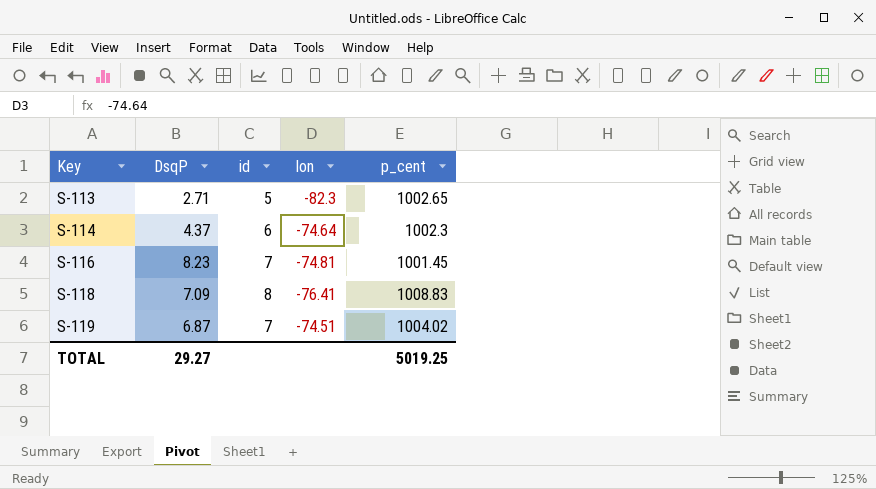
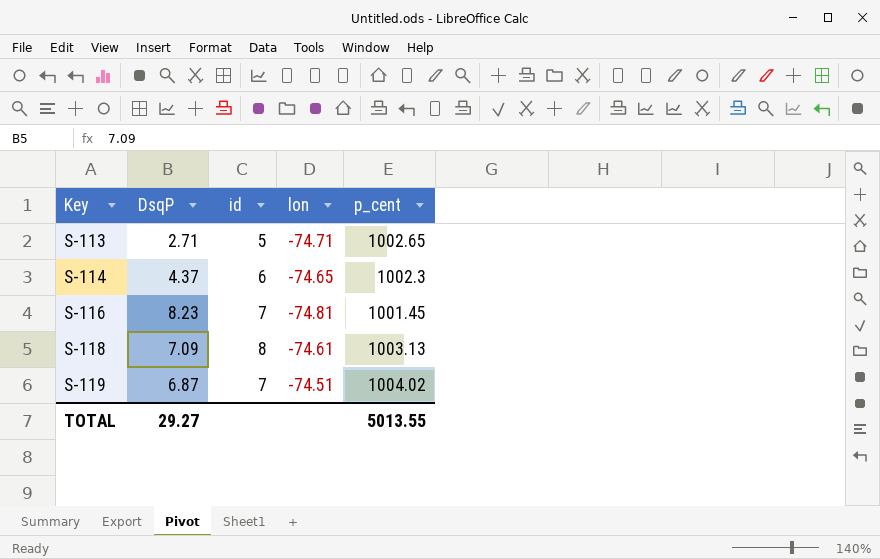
S-113 | lon: -82.3 -> -74.71
S-114 | lon: -74.64 -> -74.65
S-118 | lon: -76.41 -> -74.61
S-118 | p_cent: 1008.83 -> 1003.13
TOTAL | p_cent: 5019.25 -> 5013.55

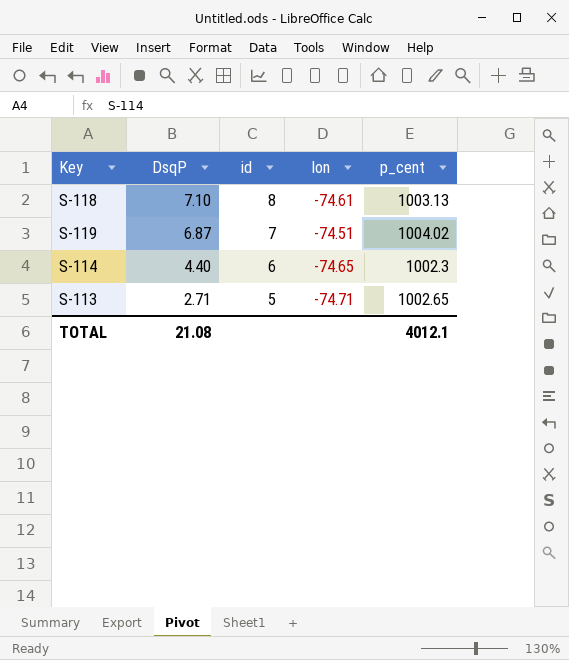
row order: Key ascending -> DsqP descending
row S-116: 8.23 | 7 | -74.81 | 1001.45 -> none
S-118 | DsqP: 7.09 -> 7.10
S-114 | DsqP: 4.37 -> 4.40
TOTAL | DsqP: 29.27 -> 21.08
TOTAL | p_cent: 5013.55 -> 4012.1

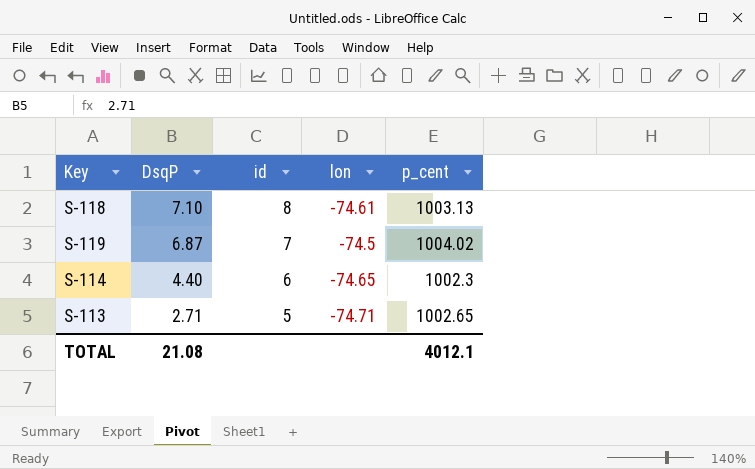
S-119 | lon: -74.51 -> -74.5

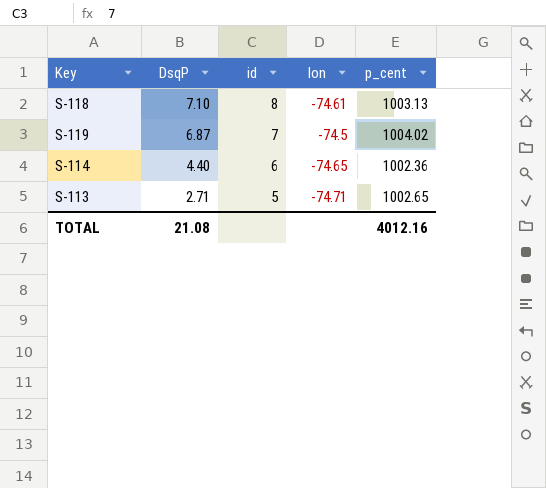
S-114 | p_cent: 1002.3 -> 1002.36
TOTAL | p_cent: 4012.1 -> 4012.16

